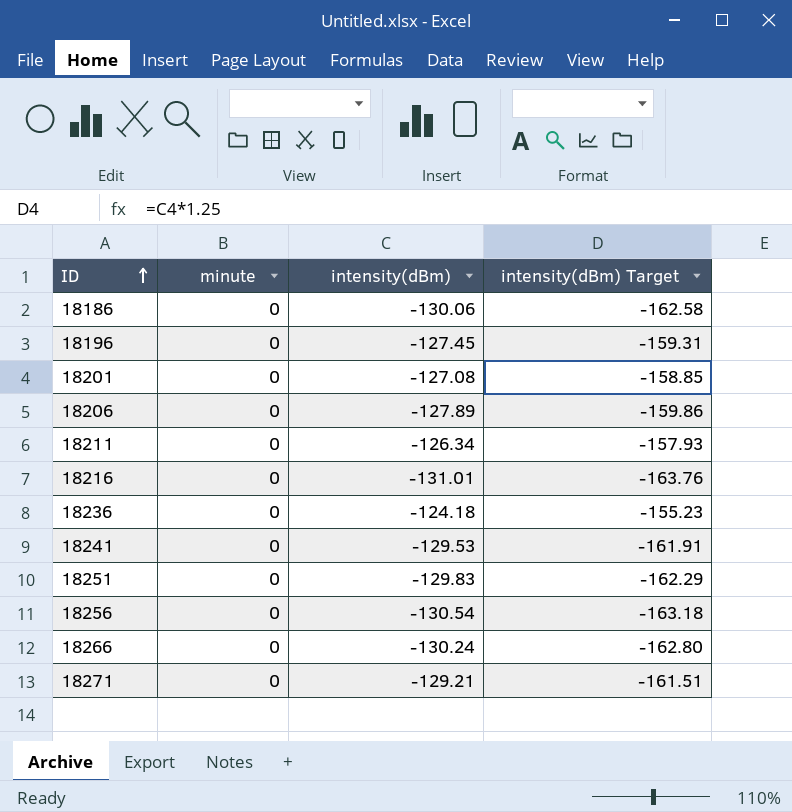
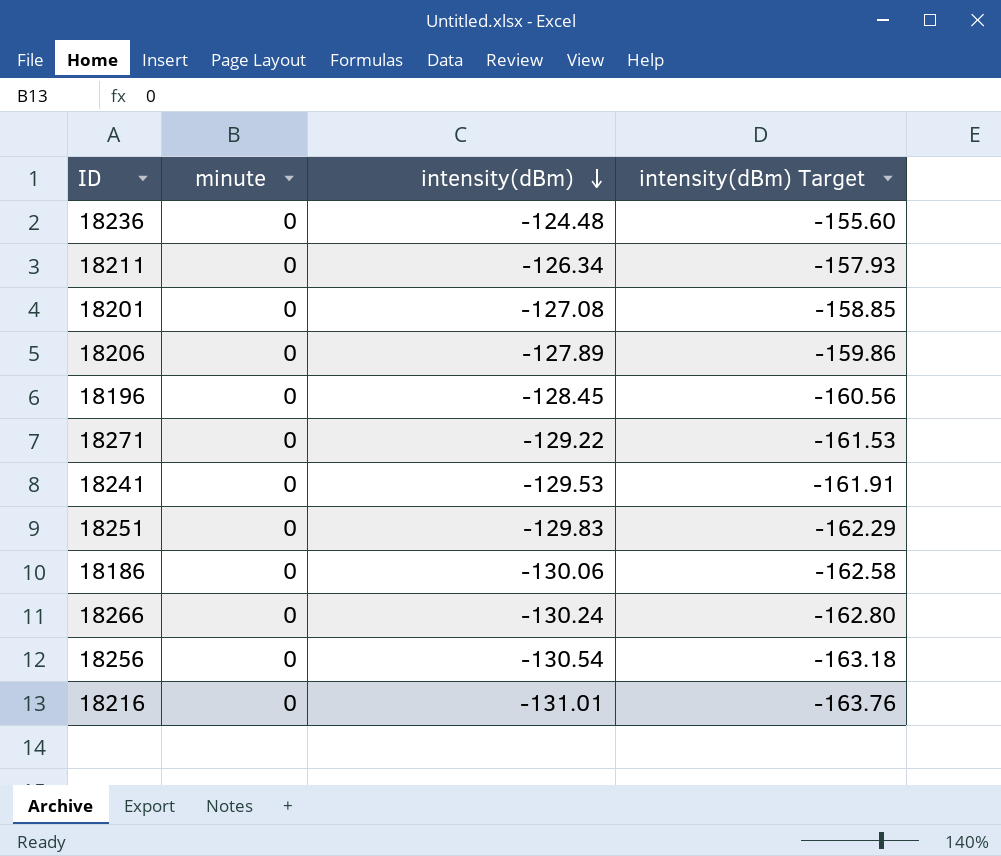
row order: ID ascending -> intensity(dBm) descending
18236 | intensity(dBm): -124.18 -> -124.48
18236 | intensity(dBm) Target: -155.23 -> -155.60
18196 | intensity(dBm): -127.45 -> -128.45
18196 | intensity(dBm) Target: -159.31 -> -160.56
18271 | intensity(dBm): -129.21 -> -129.22
18271 | intensity(dBm) Target: -161.51 -> -161.53

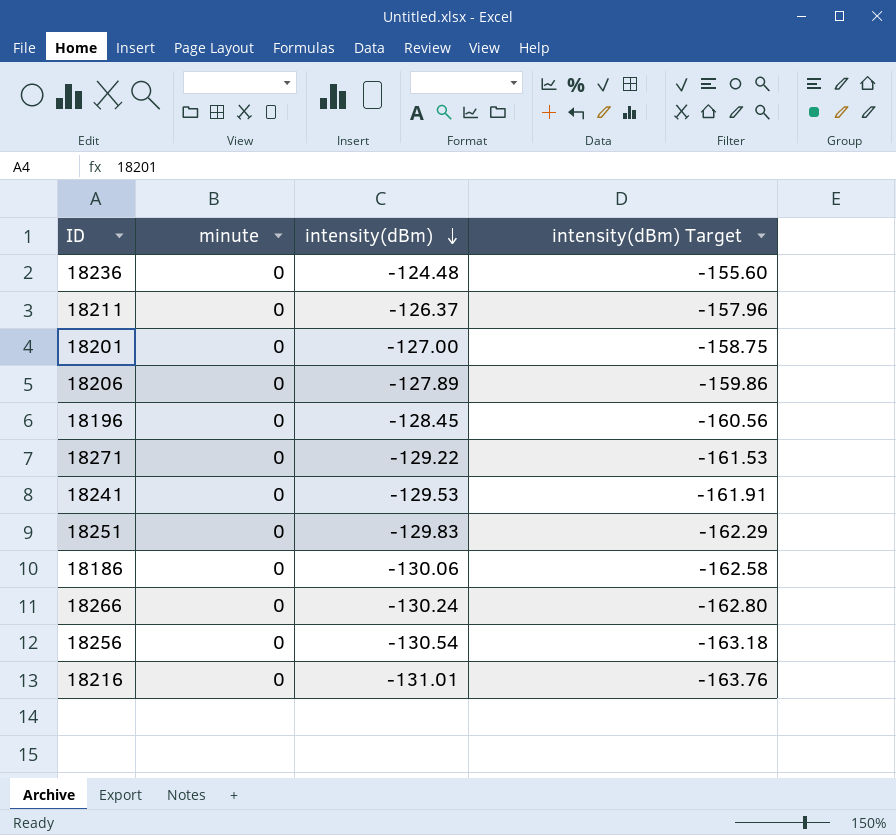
18211 | intensity(dBm): -126.34 -> -126.37
18211 | intensity(dBm) Target: -157.93 -> -157.96
18201 | intensity(dBm): -127.08 -> -127.00
18201 | intensity(dBm) Target: -158.85 -> -158.75

